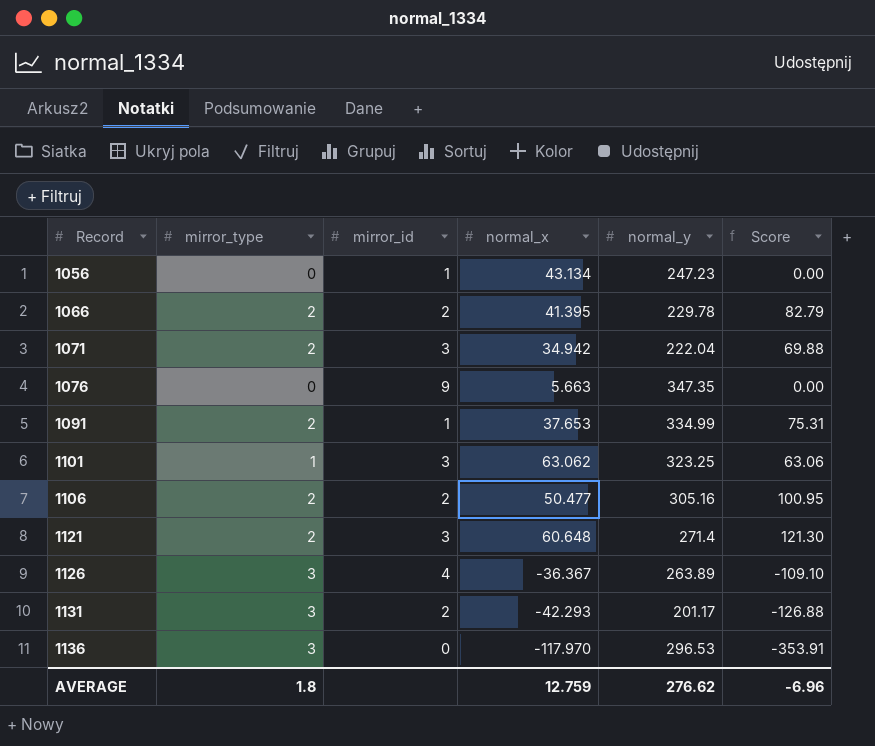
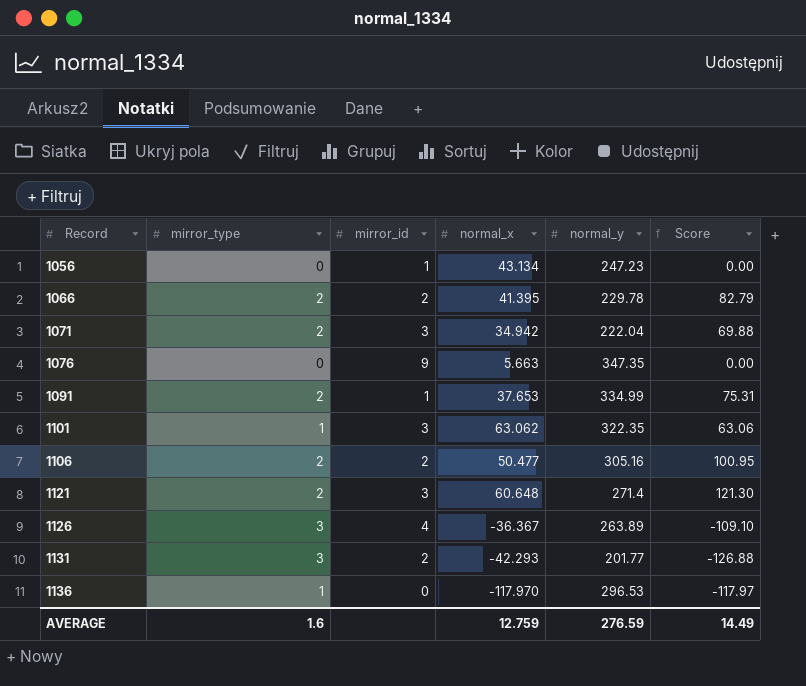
1101 | normal_y: 323.25 -> 322.35
1131 | normal_y: 201.17 -> 201.77
1136 | mirror_type: 3 -> 1
1136 | Score: -353.91 -> -117.97
AVERAGE | mirror_type: 1.8 -> 1.6
AVERAGE | normal_y: 276.62 -> 276.59
AVERAGE | Score: -6.96 -> 14.49

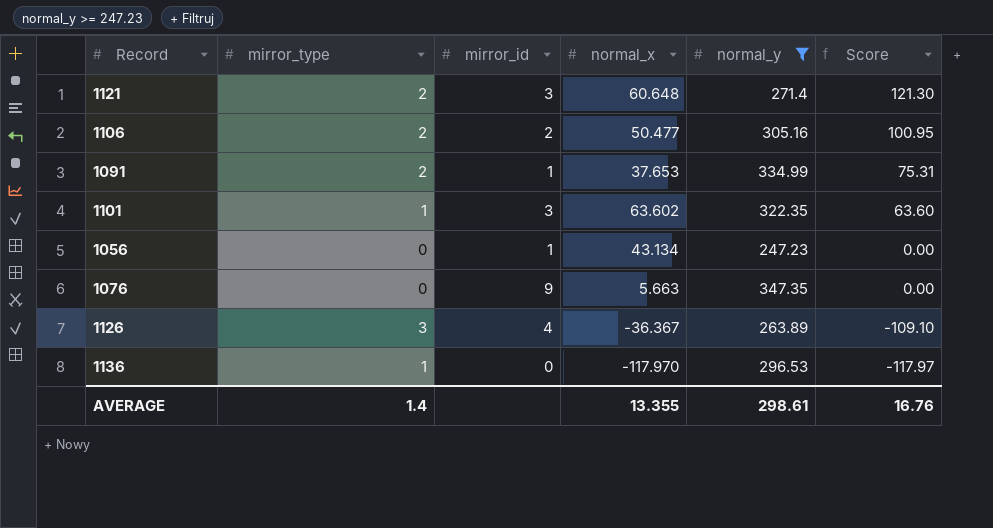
filter: none -> normal_y >= 247.23
row order: Record ascending -> Score descending
1101 | normal_x: 63.062 -> 63.602
1101 | Score: 63.06 -> 63.60
AVERAGE | mirror_type: 1.6 -> 1.4
AVERAGE | normal_x: 12.759 -> 13.355
AVERAGE | normal_y: 276.59 -> 298.61
AVERAGE | Score: 14.49 -> 16.76

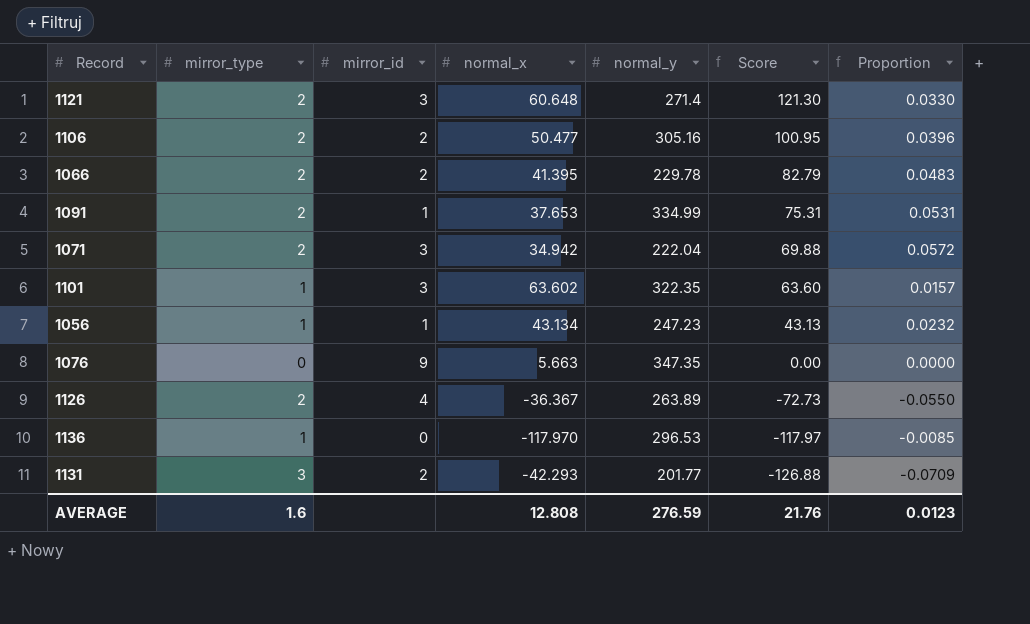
filter: normal_y >= 247.23 -> none
column Proportion | formula: none -> [mirror_type] / [normal_x]
1056 | mirror_type: 0 -> 1
1056 | Score: 0.00 -> 43.13
1126 | mirror_type: 3 -> 2
1126 | Score: -109.10 -> -72.73
AVERAGE | mirror_type: 1.4 -> 1.6
AVERAGE | normal_x: 13.355 -> 12.808
AVERAGE | normal_y: 298.61 -> 276.59
AVERAGE | Score: 16.76 -> 21.76

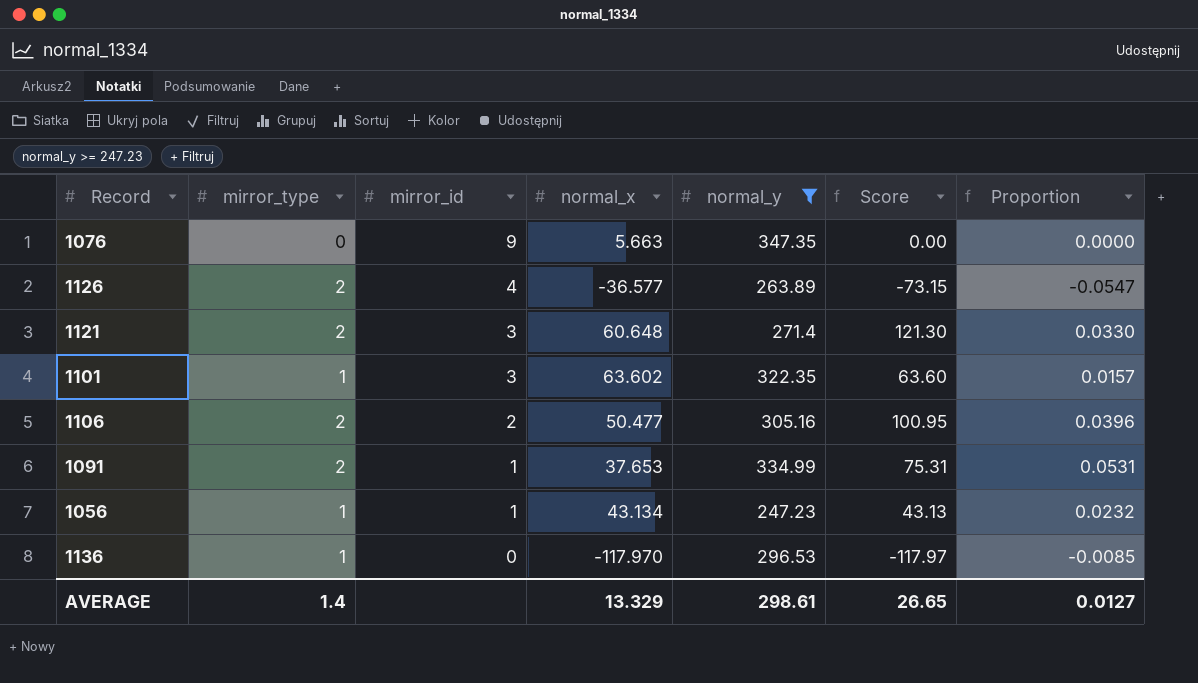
filter: none -> normal_y >= 247.23
row order: Score descending -> mirror_id descending
1126 | normal_x: -36.367 -> -36.577
1126 | Score: -72.73 -> -73.15
1126 | Proportion: -0.0550 -> -0.0547
AVERAGE | mirror_type: 1.6 -> 1.4
AVERAGE | normal_x: 12.808 -> 13.329
AVERAGE | normal_y: 276.59 -> 298.61
AVERAGE | Score: 21.76 -> 26.65
AVERAGE | Proportion: 0.0123 -> 0.0127

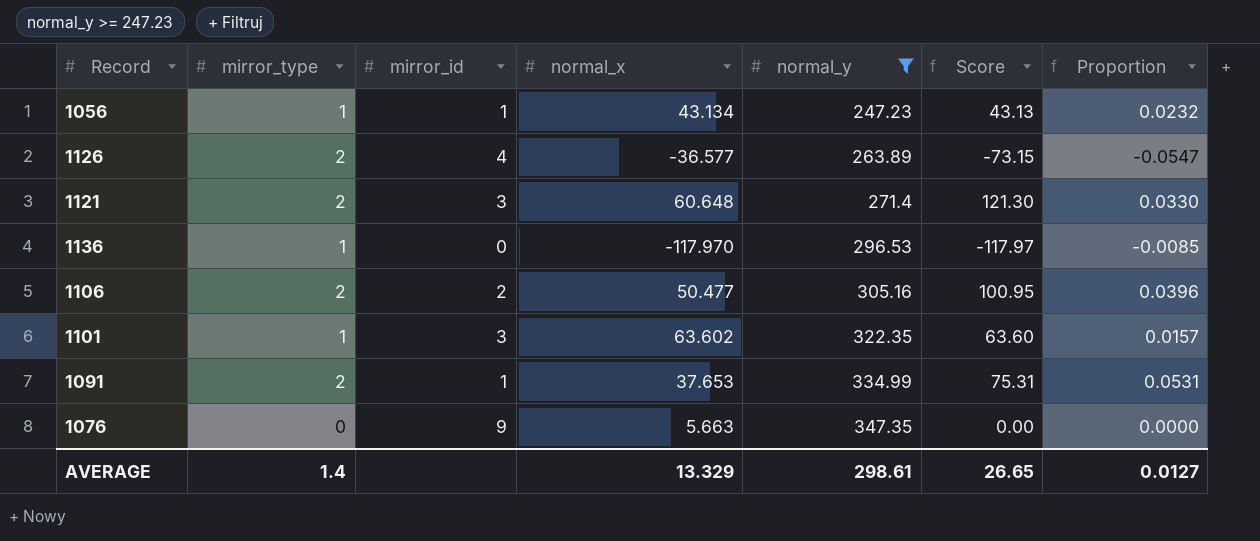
row order: mirror_id descending -> normal_y ascending

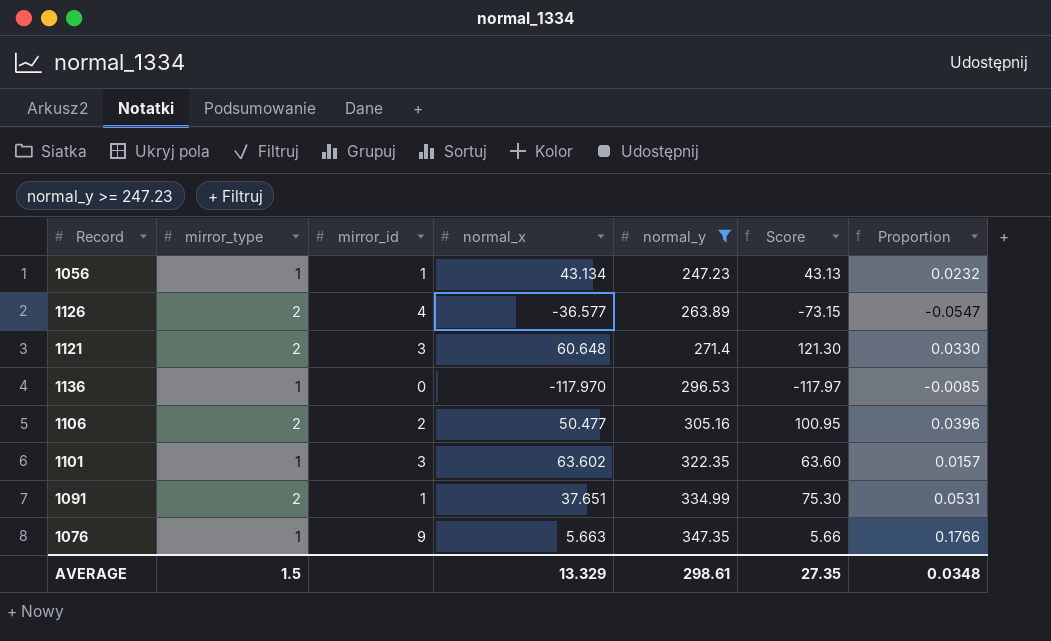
1091 | normal_x: 37.653 -> 37.651
1091 | Score: 75.31 -> 75.30
1076 | mirror_type: 0 -> 1
1076 | Score: 0.00 -> 5.66
1076 | Proportion: 0.0000 -> 0.1766
AVERAGE | mirror_type: 1.4 -> 1.5
AVERAGE | Score: 26.65 -> 27.35
AVERAGE | Proportion: 0.0127 -> 0.0348

